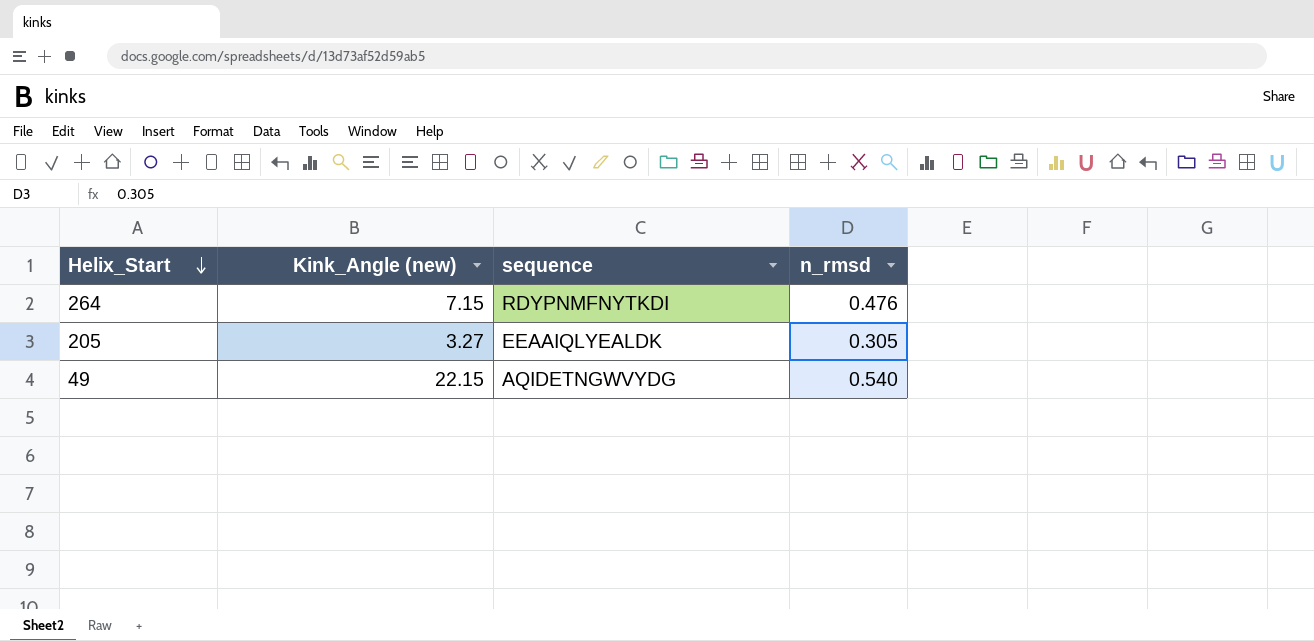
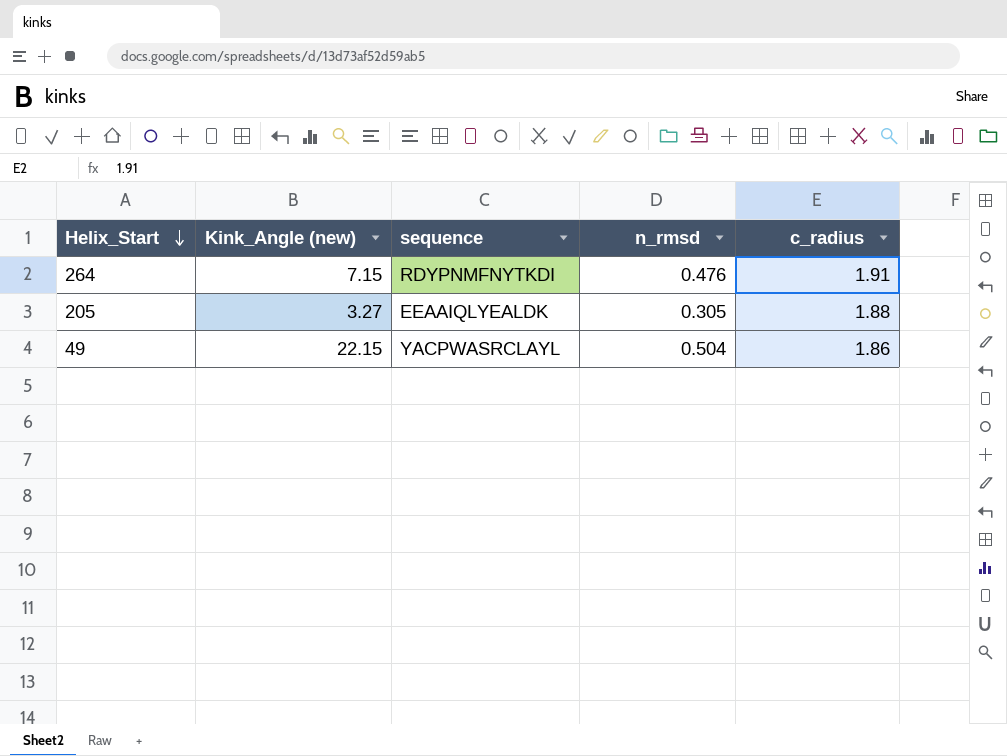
column c_radius | position: none -> 5
49 | sequence: AQIDETNGWVYDG -> YACPWASRCLAYL
49 | n_rmsd: 0.540 -> 0.504

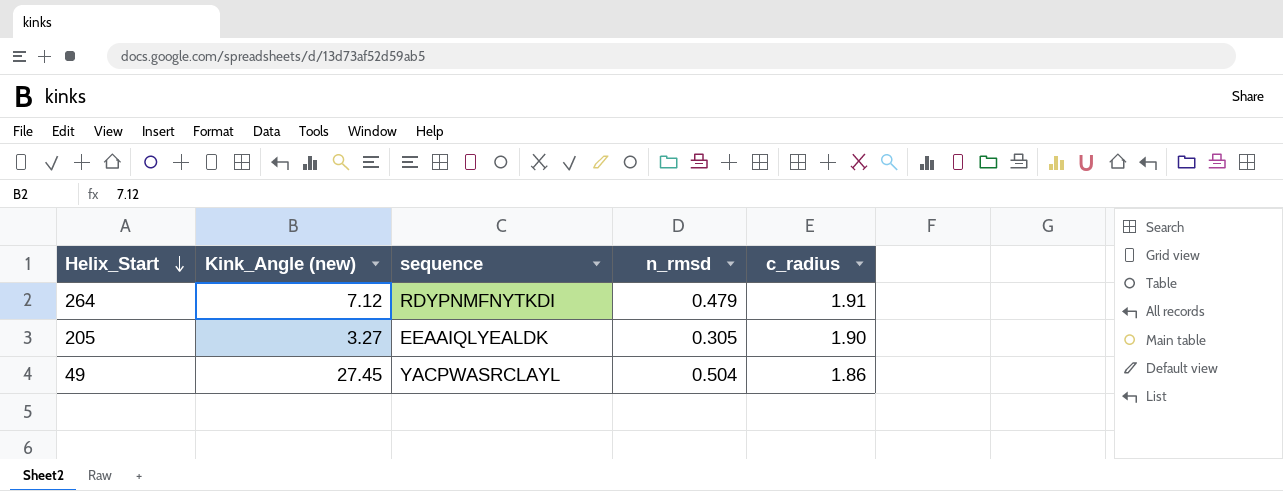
264 | Kink_Angle (new): 7.15 -> 7.12
264 | n_rmsd: 0.476 -> 0.479
205 | c_radius: 1.88 -> 1.90
49 | Kink_Angle (new): 22.15 -> 27.45

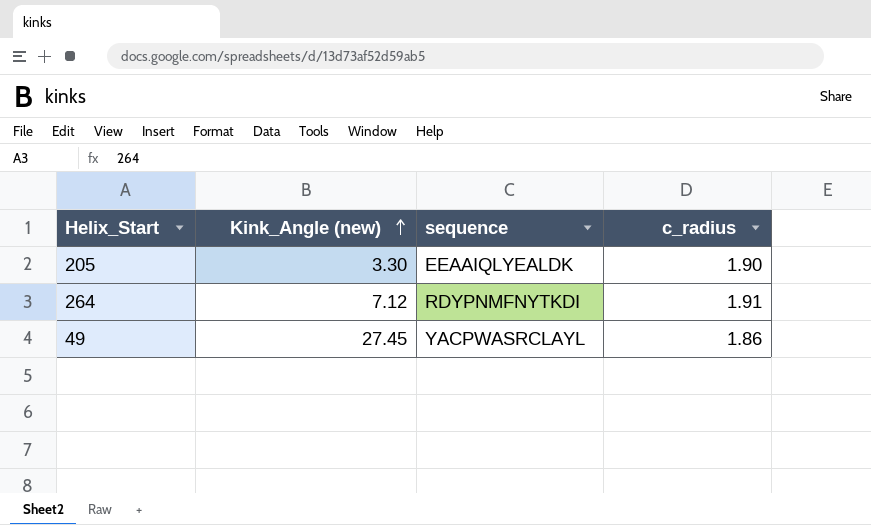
row order: Helix_Start descending -> Kink_Angle (new) ascending
column n_rmsd | position: 4 -> none
205 | Kink_Angle (new): 3.27 -> 3.30

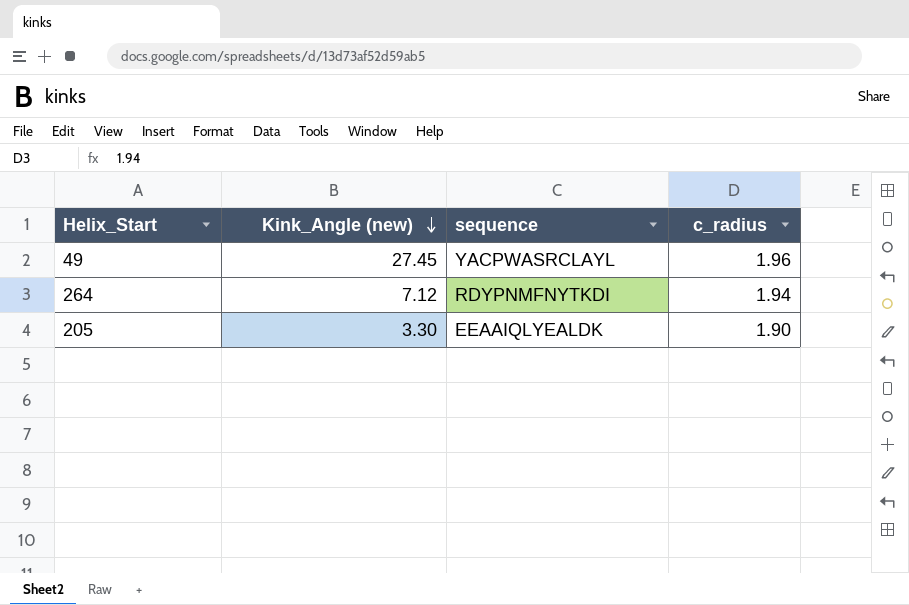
row order: Kink_Angle (new) ascending -> Kink_Angle (new) descending
49 | c_radius: 1.86 -> 1.96
264 | c_radius: 1.91 -> 1.94

